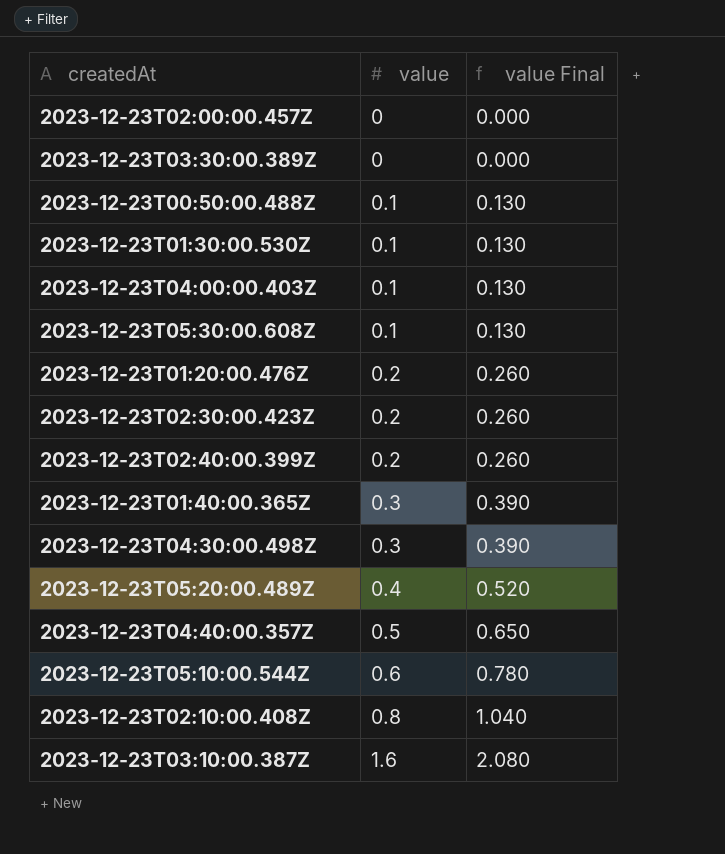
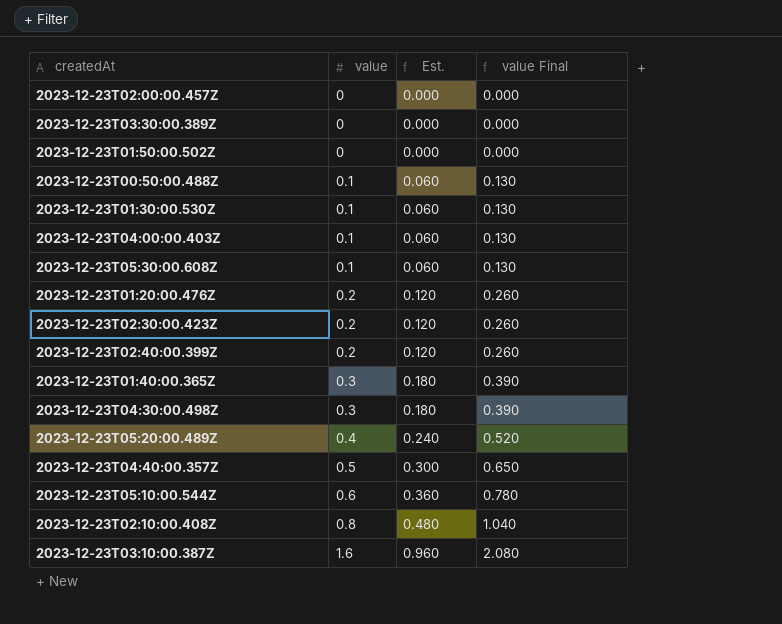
column Est. | formula: none -> [value] * 0.6
row 2023-12-23T01:50:00.502Z: none -> 0 | 0.000 | 0.000

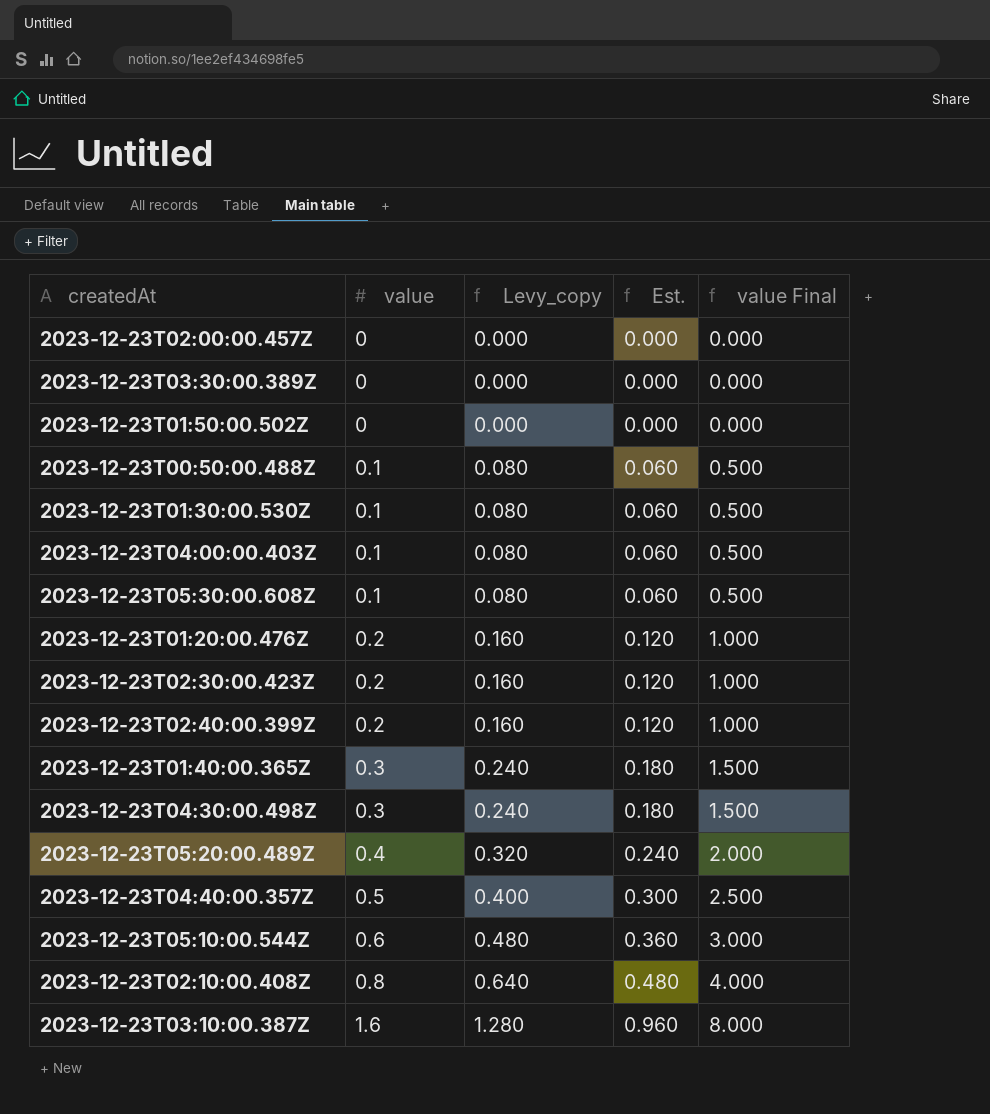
column Levy_copy | formula: none -> [value] * 0.8
column value Final | formula: [value] * 1.3 -> [value] * 5

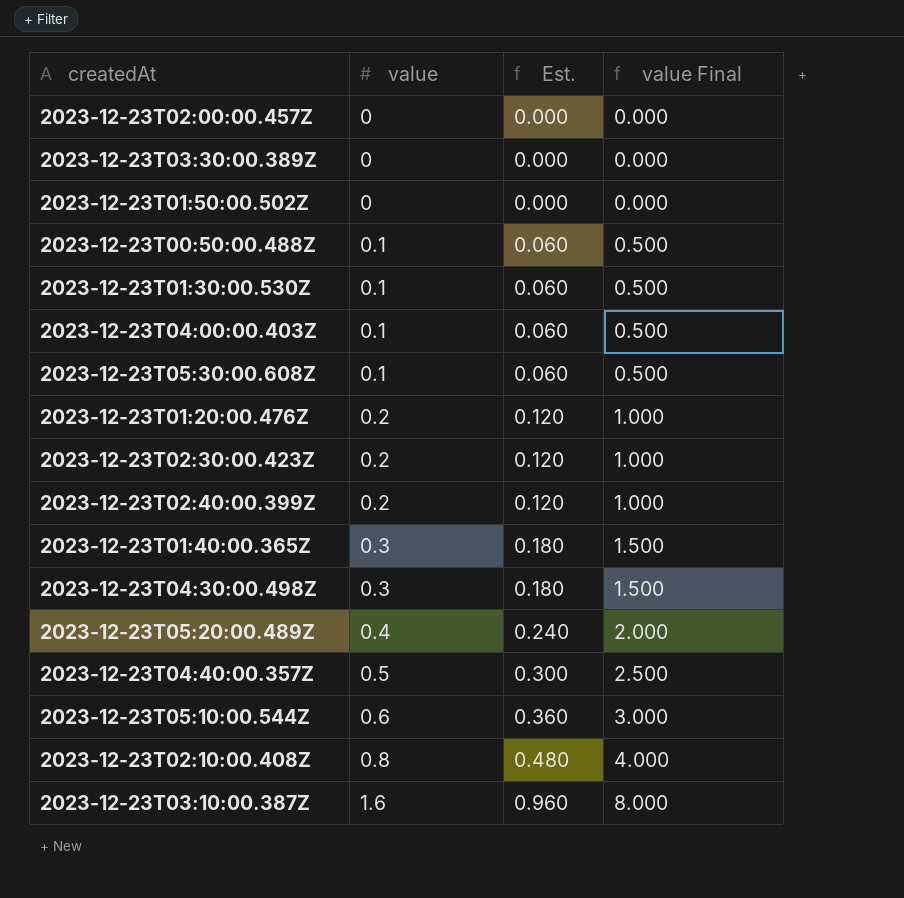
column Levy_copy | formula: [value] * 0.8 -> none

